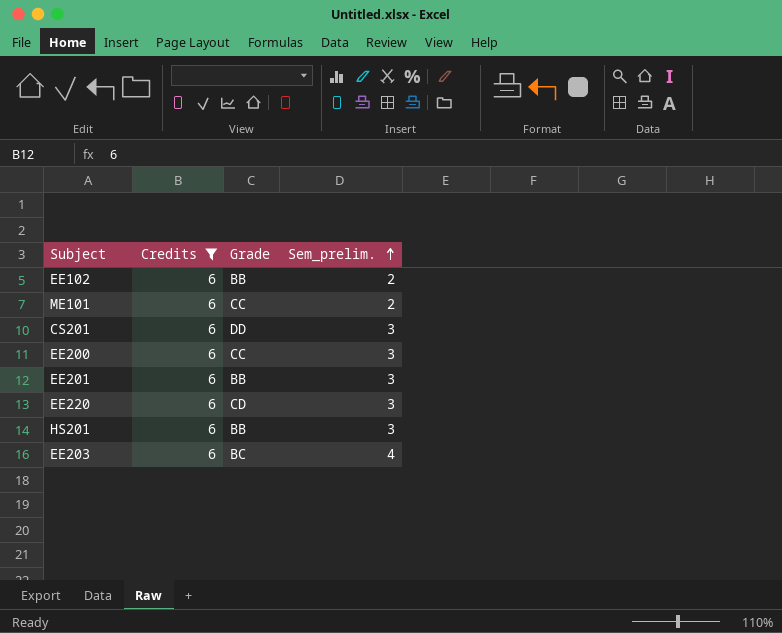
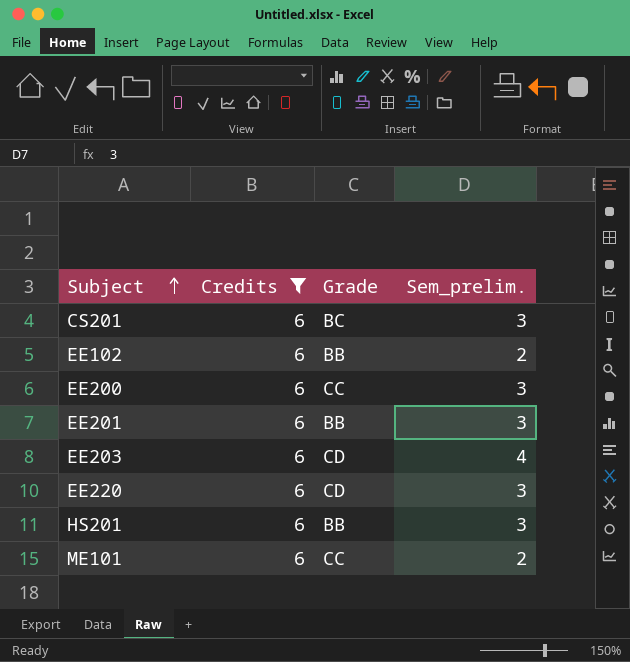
row order: Sem_prelim. ascending -> Subject ascending
CS201 | Grade: DD -> BC
EE203 | Grade: BC -> CD

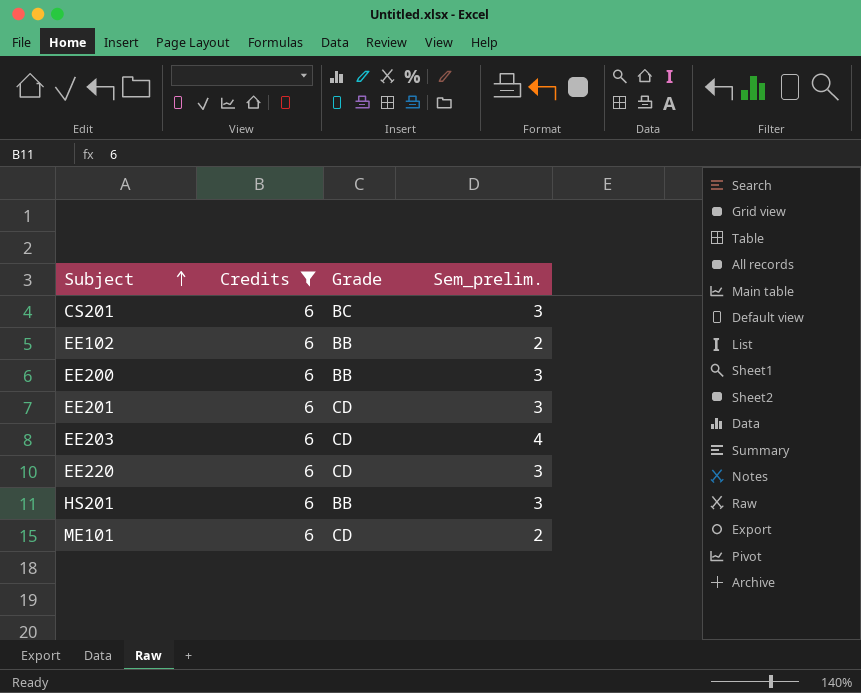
EE200 | Grade: CC -> BB
EE201 | Grade: BB -> CD
ME101 | Grade: CC -> CD

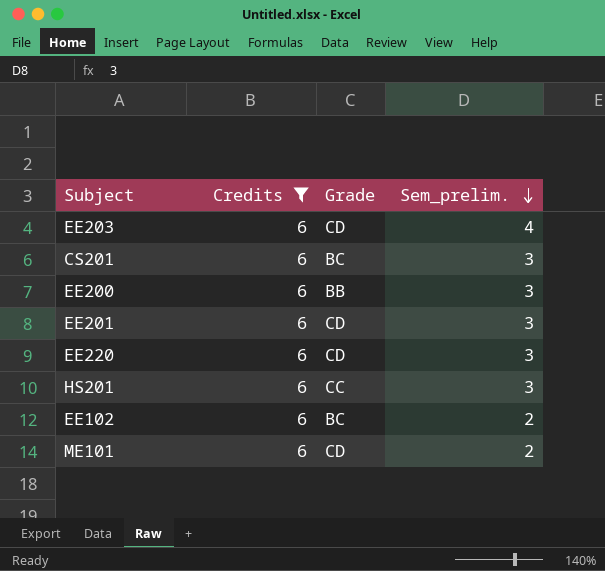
row order: Subject ascending -> Sem_prelim. descending
HS201 | Grade: BB -> CC
EE102 | Grade: BB -> BC

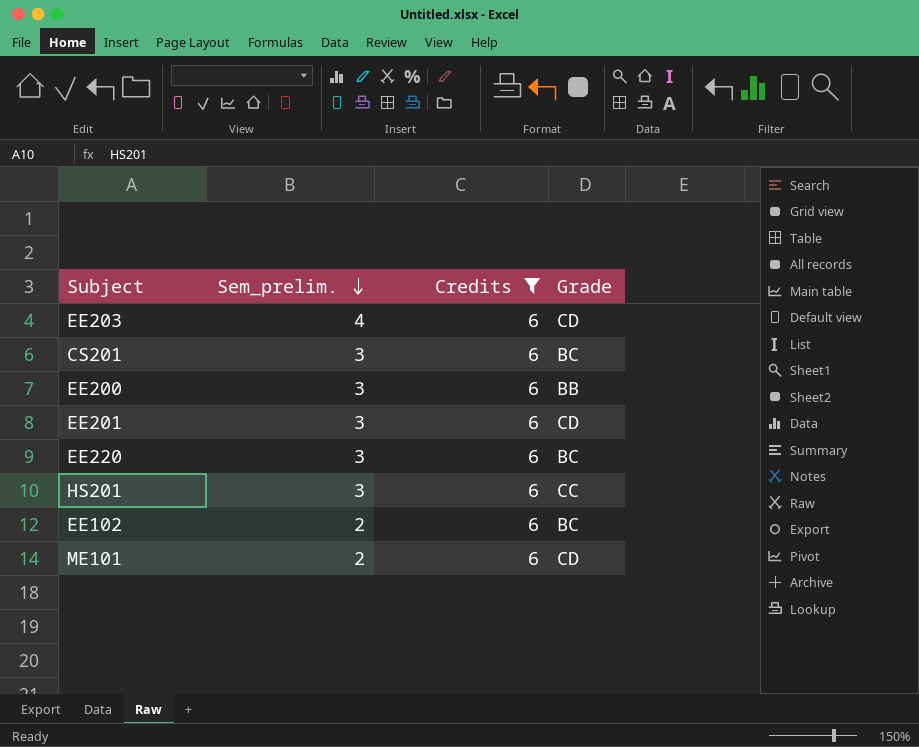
column Sem_prelim. | position: 4 -> 2
EE220 | Grade: CD -> BC

